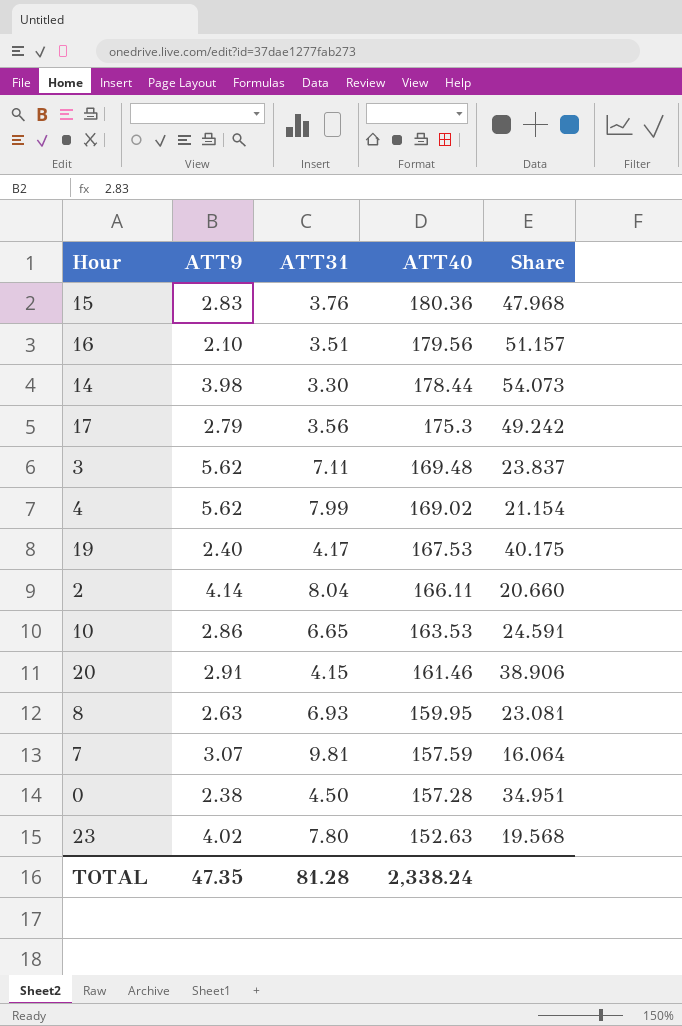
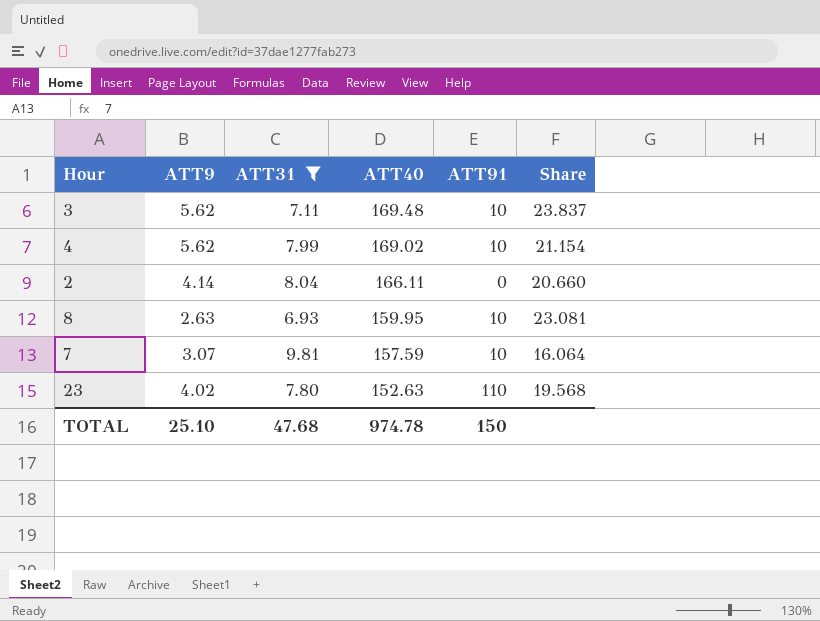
filter: none -> ATT31 >= 6.93
column ATT91 | position: none -> 5
TOTAL | ATT9: 47.35 -> 25.10
TOTAL | ATT31: 81.28 -> 47.68
TOTAL | ATT40: 2,338.24 -> 974.78

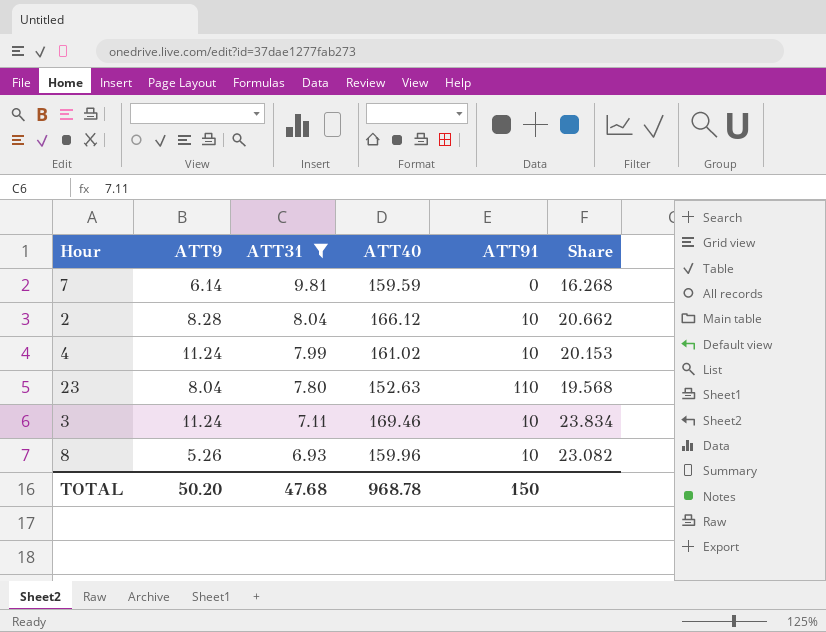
row order: ATT40 descending -> ATT31 descending
7 | ATT9: 3.07 -> 6.14
7 | ATT40: 157.59 -> 159.59
7 | ATT91: 10 -> 0
7 | Share: 16.064 -> 16.268
2 | ATT9: 4.14 -> 8.28
2 | ATT40: 166.11 -> 166.12
2 | ATT91: 0 -> 10
2 | Share: 20.660 -> 20.662
4 | ATT9: 5.62 -> 11.24
4 | ATT40: 169.02 -> 161.02
4 | Share: 21.154 -> 20.153
23 | ATT9: 4.02 -> 8.04
3 | ATT9: 5.62 -> 11.24
3 | ATT40: 169.48 -> 169.46
3 | Share: 23.837 -> 23.834
8 | ATT9: 2.63 -> 5.26
8 | ATT40: 159.95 -> 159.96
8 | Share: 23.081 -> 23.082
TOTAL | ATT9: 25.10 -> 50.20
TOTAL | ATT40: 974.78 -> 968.78

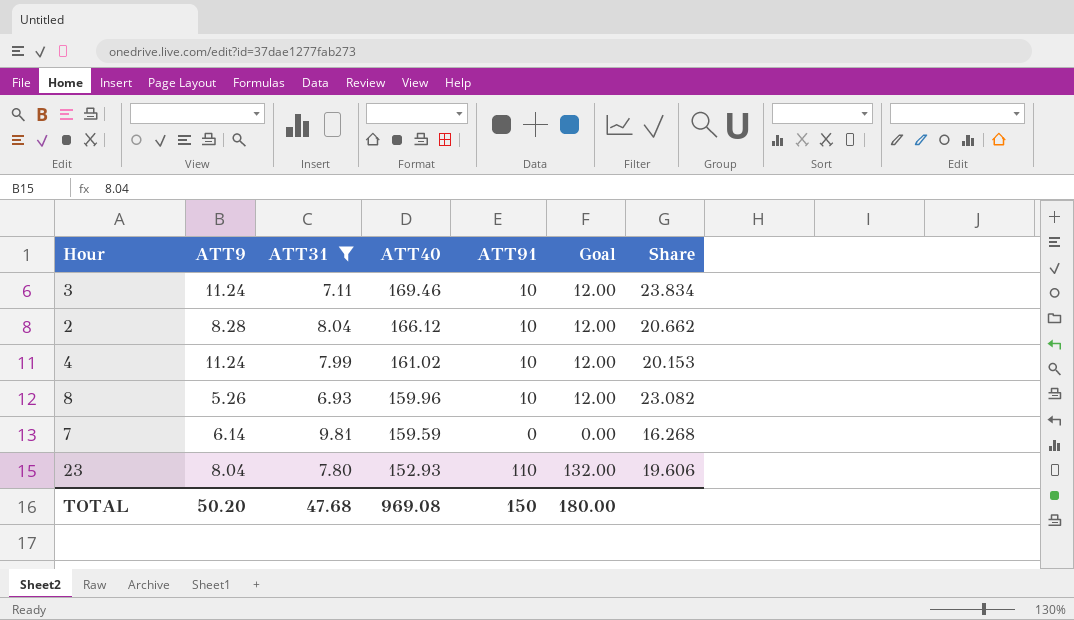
row order: ATT31 descending -> ATT40 descending
column Goal | formula: none -> [ATT91] * 1.2
23 | ATT40: 152.63 -> 152.93
23 | Share: 19.568 -> 19.606
TOTAL | ATT40: 968.78 -> 969.08

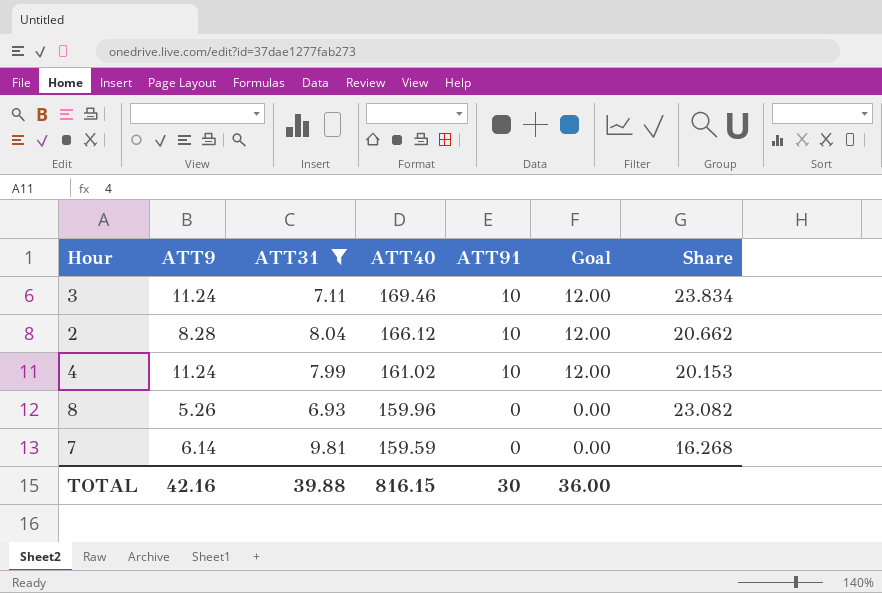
row 23: 8.04 | 7.80 | 152.93 | 110 | 132.00 | 19.606 -> none
8 | ATT91: 10 -> 0
8 | Goal: 12.00 -> 0.00
TOTAL | ATT9: 50.20 -> 42.16
TOTAL | ATT31: 47.68 -> 39.88
TOTAL | ATT40: 969.08 -> 816.15
TOTAL | ATT91: 150 -> 30
TOTAL | Goal: 180.00 -> 36.00

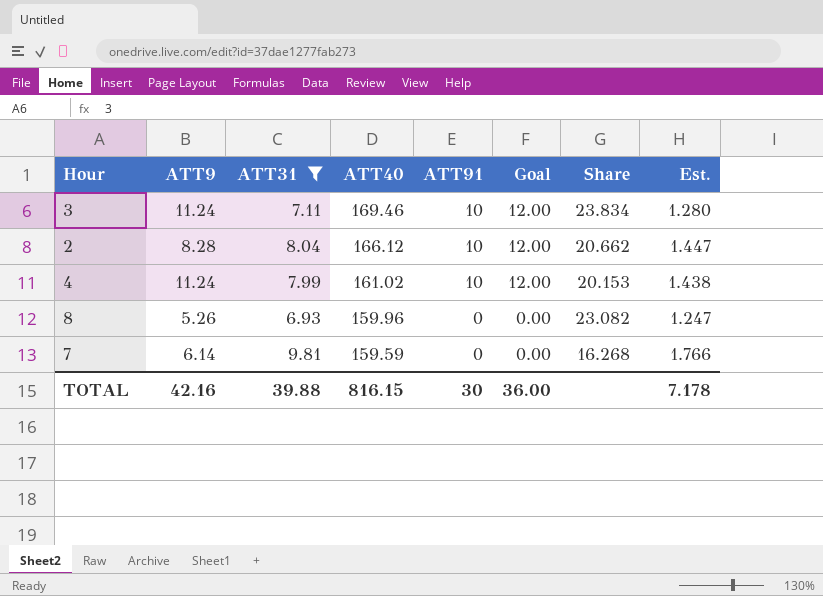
column Est. | formula: none -> [ATT31] * 0.18

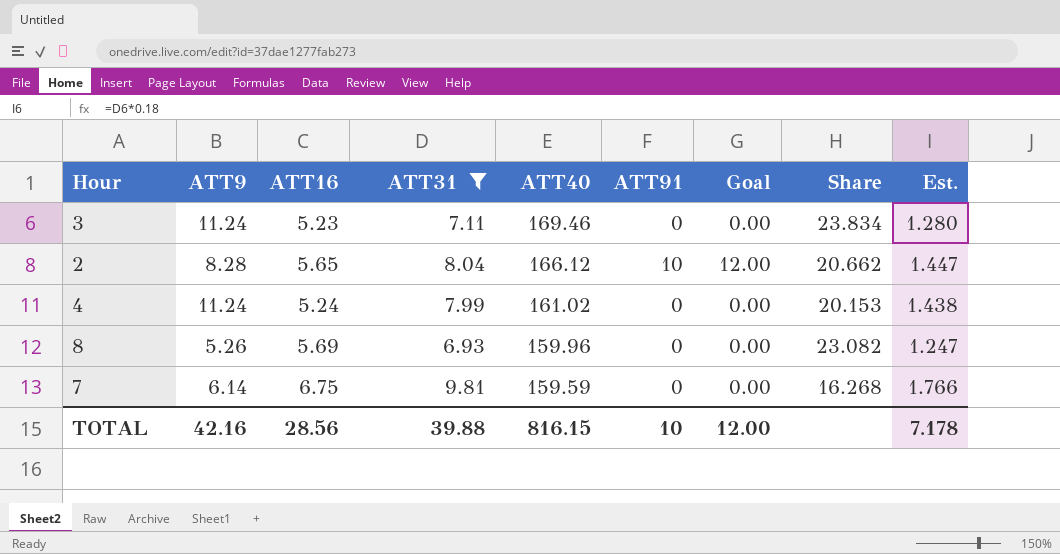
column ATT16 | position: none -> 3
3 | ATT91: 10 -> 0
3 | Goal: 12.00 -> 0.00
4 | ATT91: 10 -> 0
4 | Goal: 12.00 -> 0.00
TOTAL | ATT91: 30 -> 10
TOTAL | Goal: 36.00 -> 12.00

